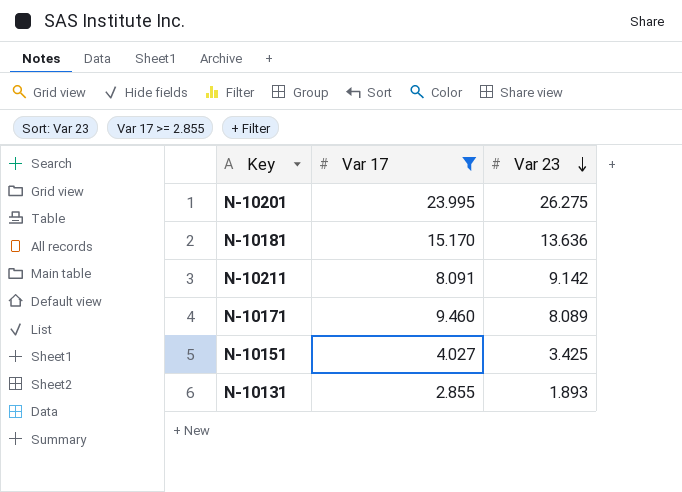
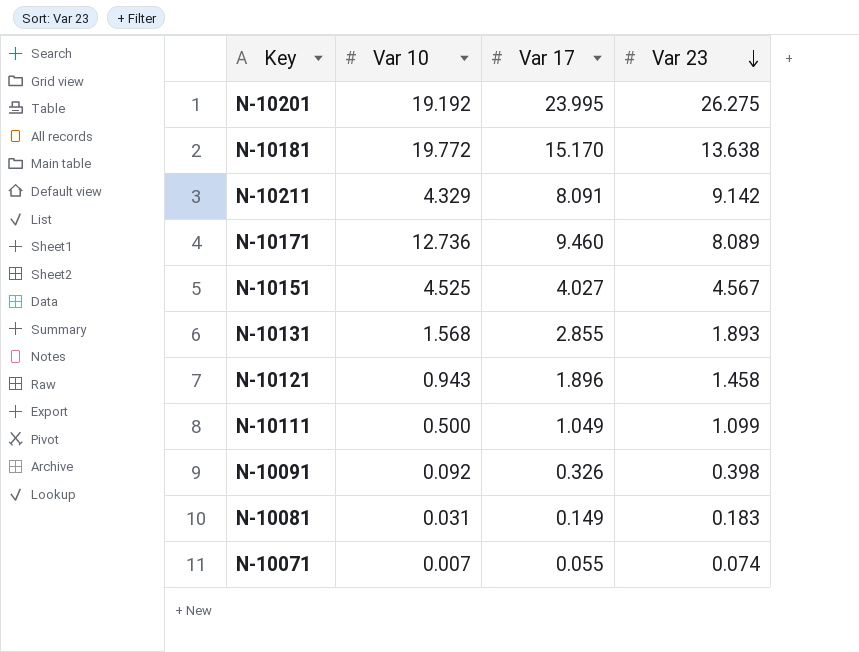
filter: Var 17 >= 2.855 -> none
column Var 10 | position: none -> 2
N-10181 | Var 23: 13.636 -> 13.638
N-10151 | Var 23: 3.425 -> 4.567

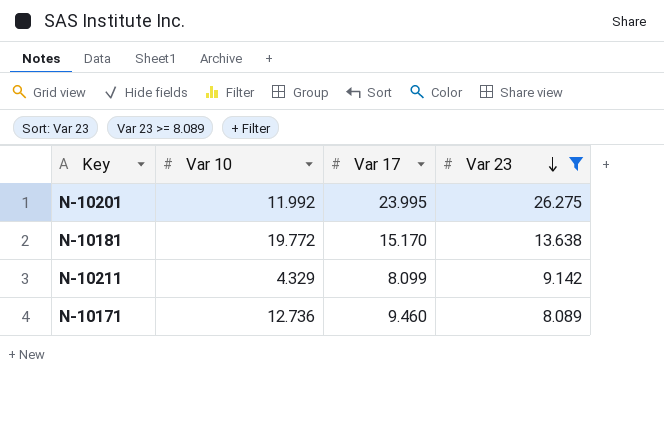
filter: none -> Var 23 >= 8.089
N-10201 | Var 10: 19.192 -> 11.992
N-10211 | Var 17: 8.091 -> 8.099

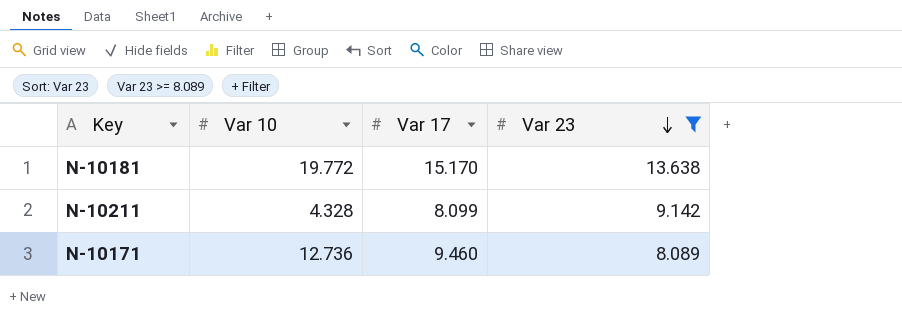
row N-10201: 11.992 | 23.995 | 26.275 -> none
N-10211 | Var 10: 4.329 -> 4.328

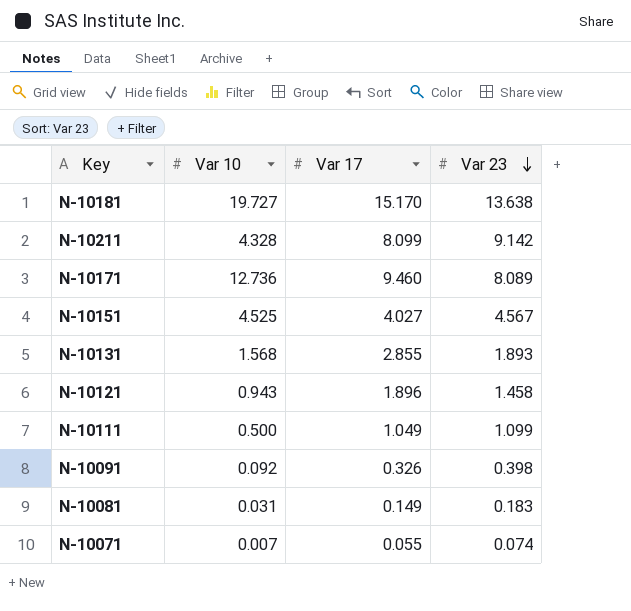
filter: Var 23 >= 8.089 -> none
N-10181 | Var 10: 19.772 -> 19.727

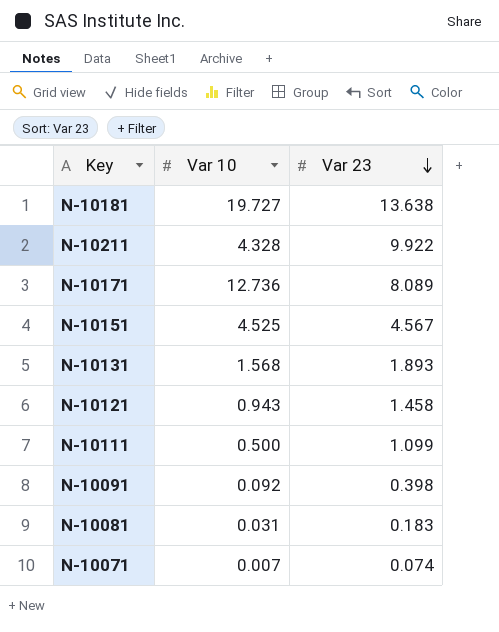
column Var 17 | position: 3 -> none
N-10211 | Var 23: 9.142 -> 9.922

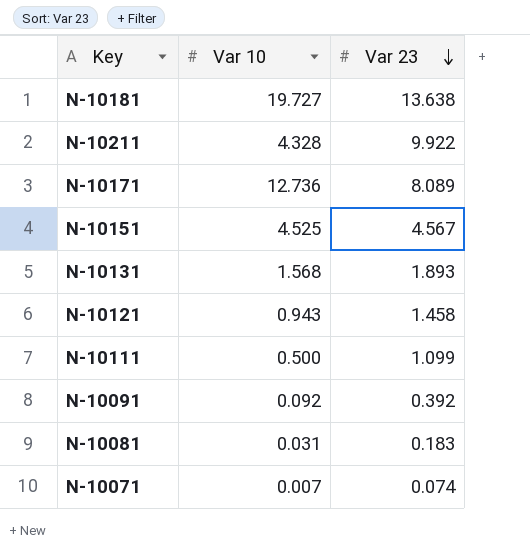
N-10091 | Var 23: 0.398 -> 0.392

